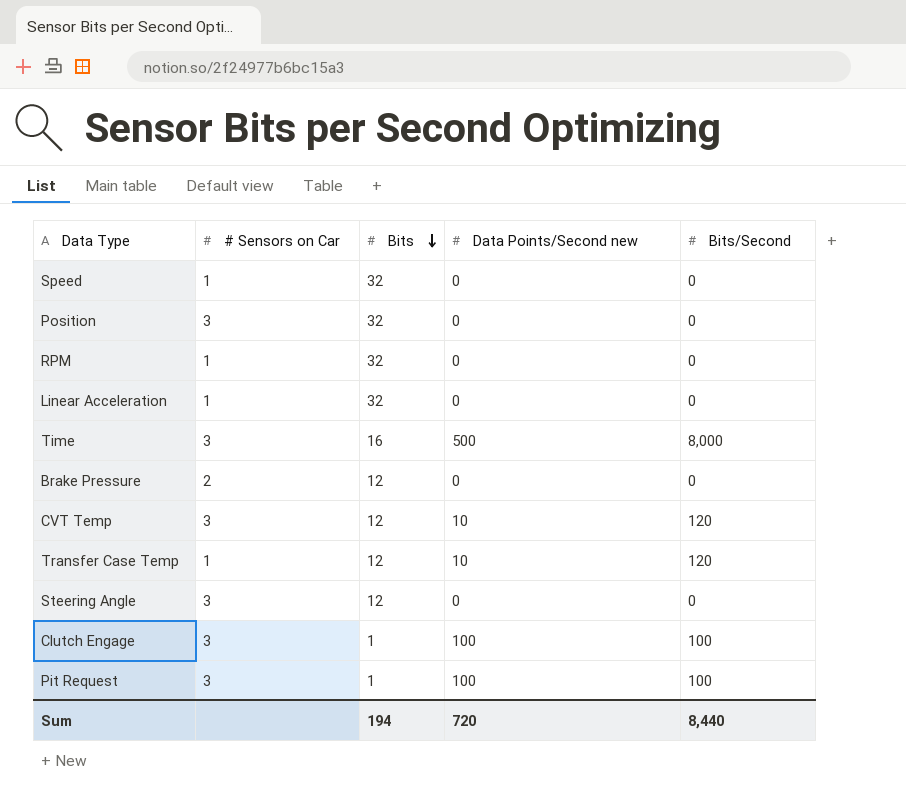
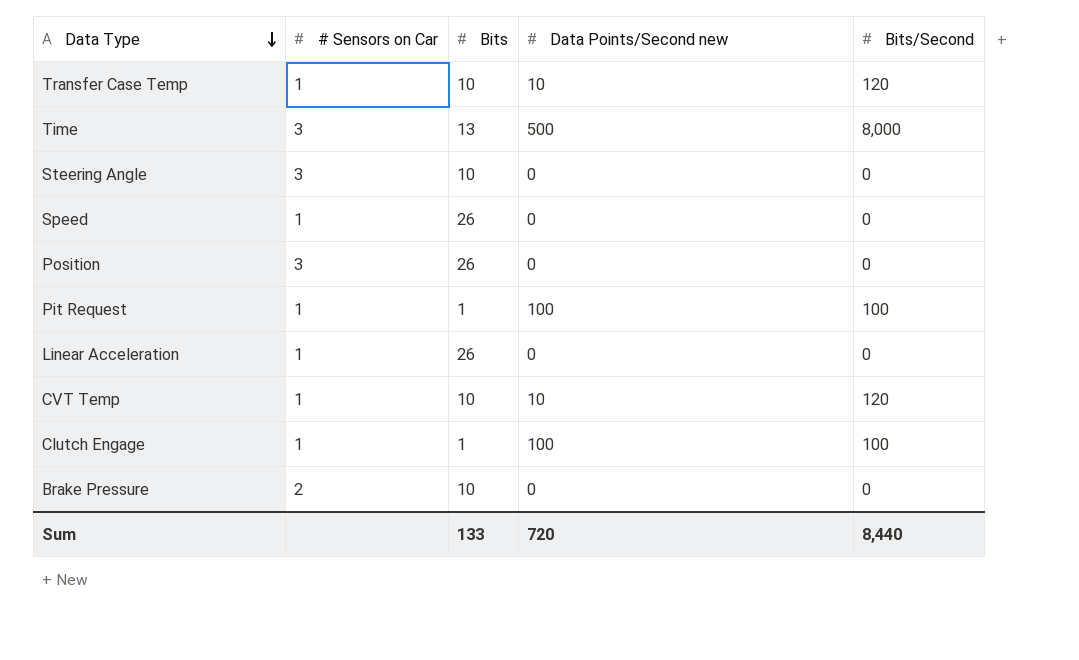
row order: Bits descending -> Data Type descending
row RPM: 1 | 32 | 0 | 0 -> none
Transfer Case Temp | Bits: 12 -> 10
Time | Bits: 16 -> 13
Steering Angle | Bits: 12 -> 10
Speed | Bits: 32 -> 26
Position | Bits: 32 -> 26
Pit Request | # Sensors on Car: 3 -> 1
Linear Acceleration | Bits: 32 -> 26
CVT Temp | # Sensors on Car: 3 -> 1
CVT Temp | Bits: 12 -> 10
Clutch Engage | # Sensors on Car: 3 -> 1
Brake Pressure | Bits: 12 -> 10
Sum | Bits: 194 -> 133

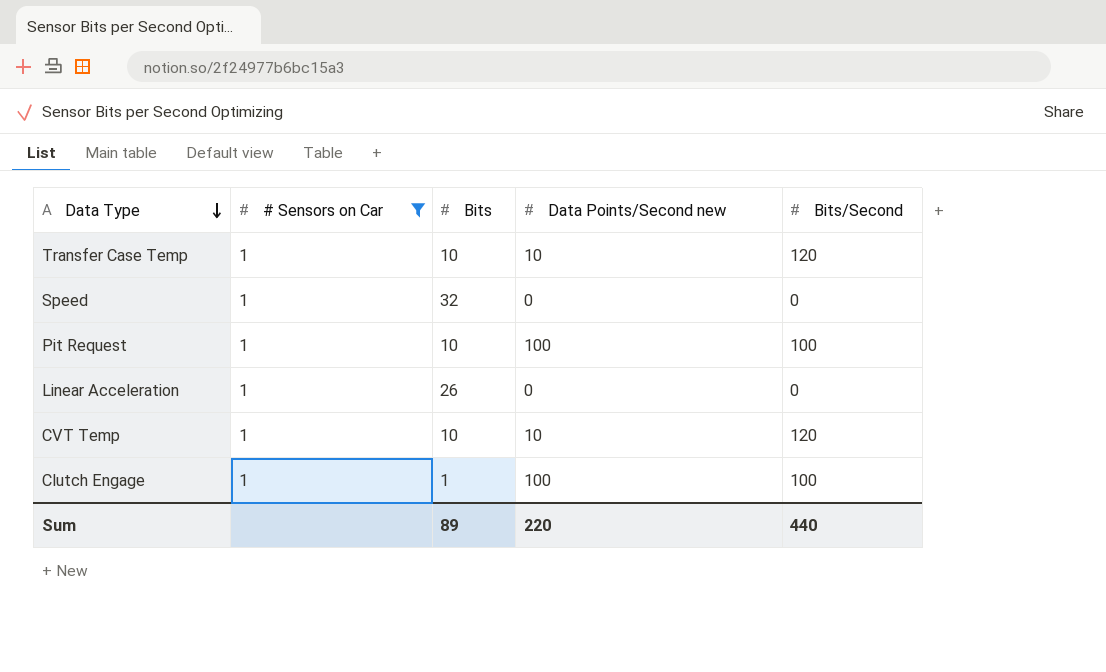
filter: none -> # Sensors on Car = 1
Speed | Bits: 26 -> 32
Pit Request | Bits: 1 -> 10
Sum | Bits: 133 -> 89
Sum | Data Points/Second new: 720 -> 220
Sum | Bits/Second: 8,440 -> 440

